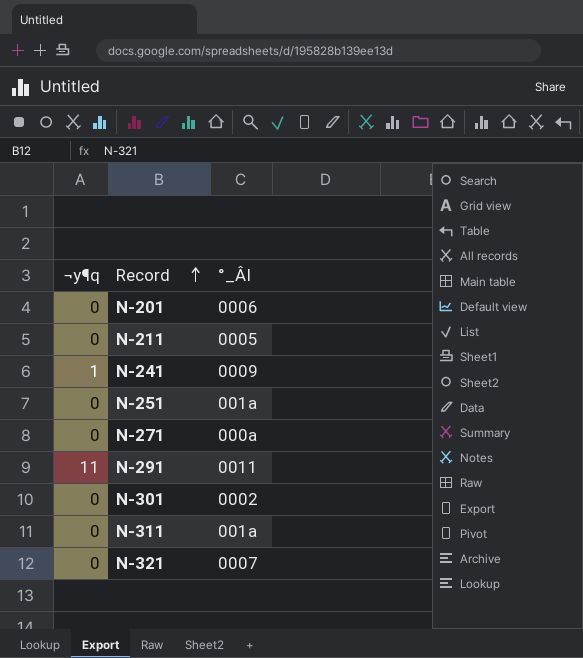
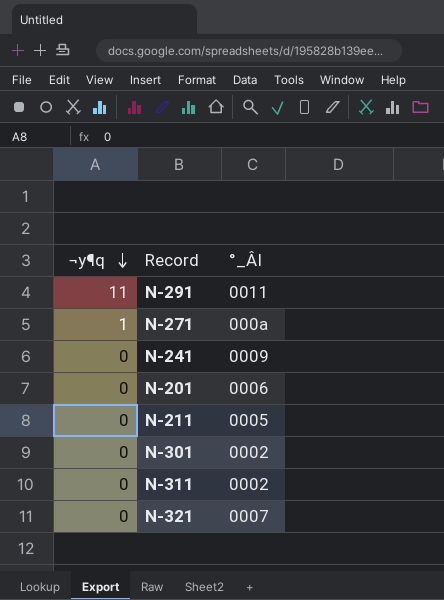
row order: Record ascending -> ¬y¶q descending
row N-251: 0 | 001a -> none
N-271 | ¬y¶q: 0 -> 1
N-241 | ¬y¶q: 1 -> 0
N-311 | °_ÂI: 001a -> 0002

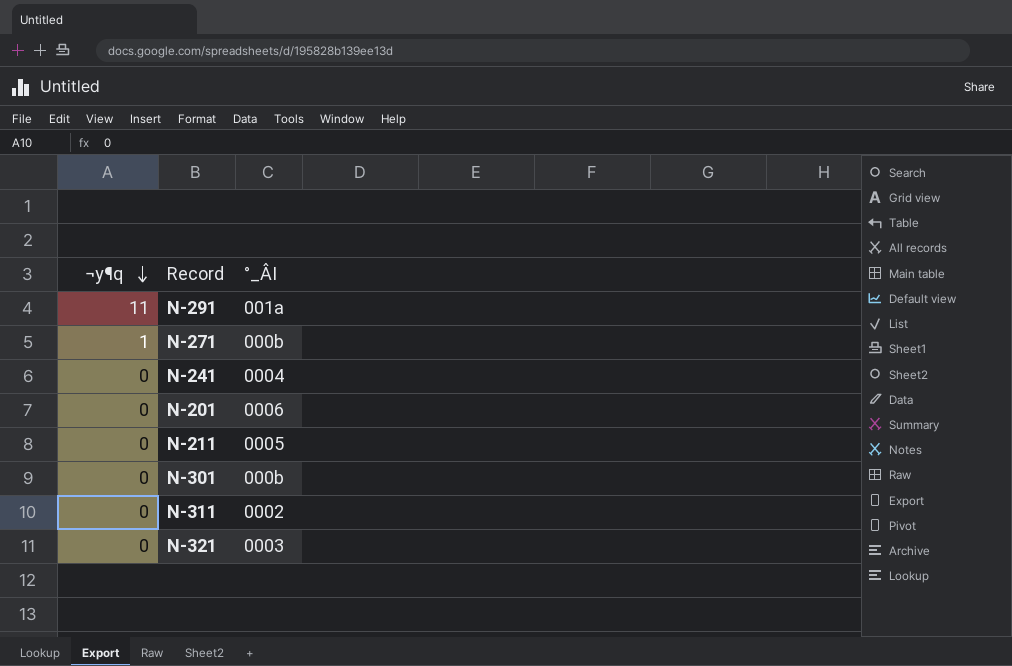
N-291 | °_ÂI: 0011 -> 001a
N-271 | °_ÂI: 000a -> 000b
N-241 | °_ÂI: 0009 -> 0004
N-301 | °_ÂI: 0002 -> 000b
N-321 | °_ÂI: 0007 -> 0003

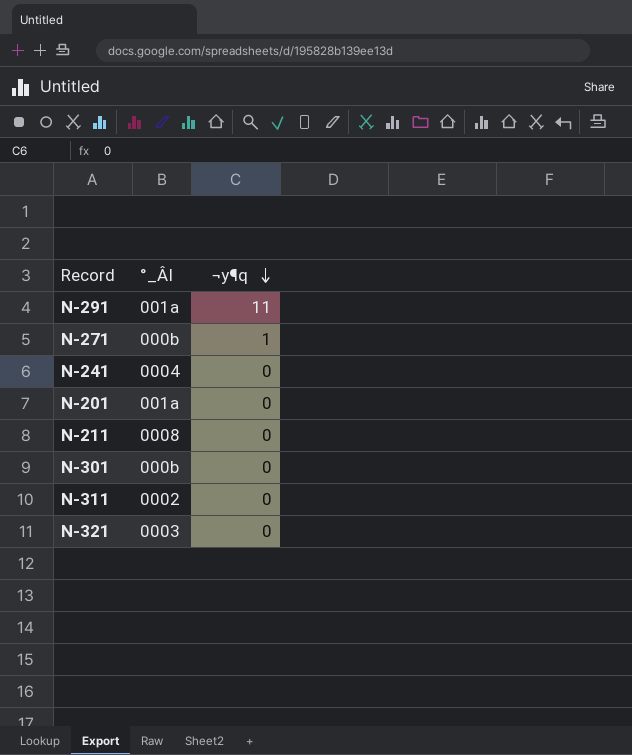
column ¬y¶q | position: 1 -> 3
N-201 | °_ÂI: 0006 -> 001a
N-211 | °_ÂI: 0005 -> 0008

